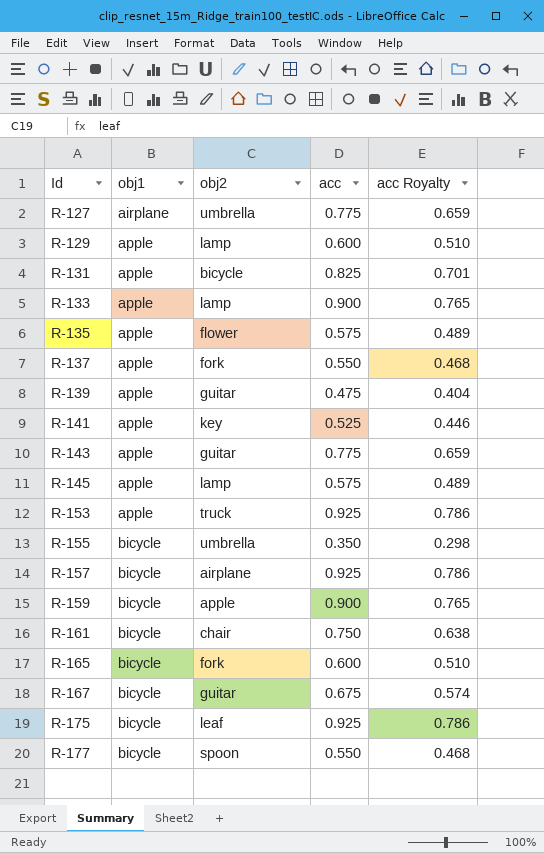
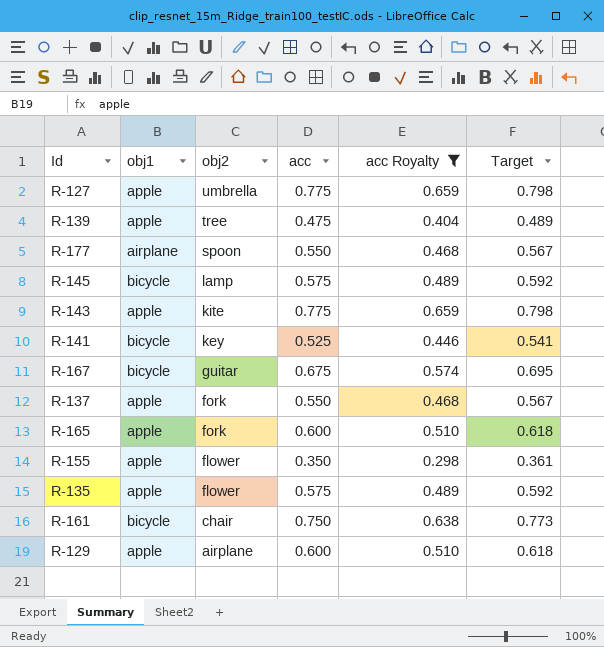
filter: none -> acc Royalty <= 0.659
row order: Id ascending -> obj2 descending
column Target | formula: none -> [acc] * 1.03
R-127 | obj1: airplane -> apple
R-139 | obj2: guitar -> tree
R-177 | obj1: bicycle -> airplane
R-145 | obj1: apple -> bicycle
R-143 | obj2: guitar -> kite
R-141 | obj1: apple -> bicycle
R-165 | obj1: bicycle -> apple
R-155 | obj1: bicycle -> apple
R-155 | obj2: umbrella -> flower
R-129 | obj2: lamp -> airplane

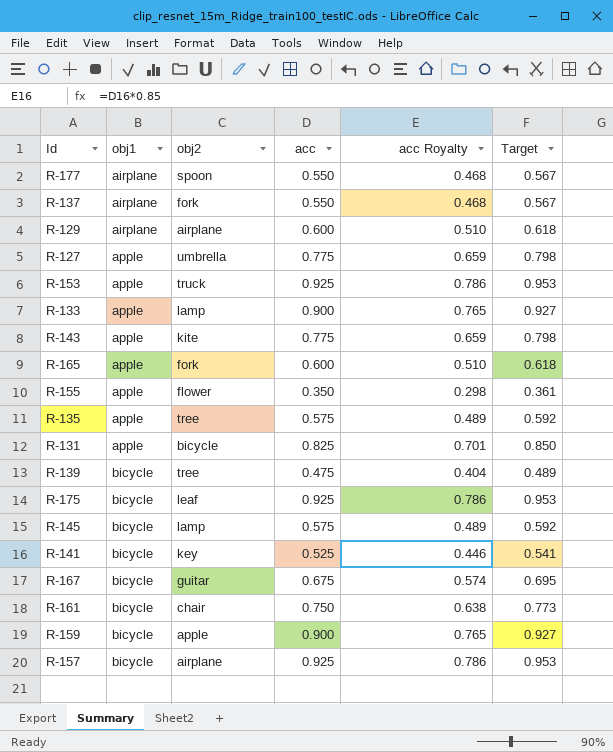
filter: acc Royalty <= 0.659 -> none
row order: obj2 descending -> obj1 ascending
R-137 | obj1: apple -> airplane
R-129 | obj1: apple -> airplane
R-135 | obj2: flower -> tree
R-139 | obj1: apple -> bicycle

